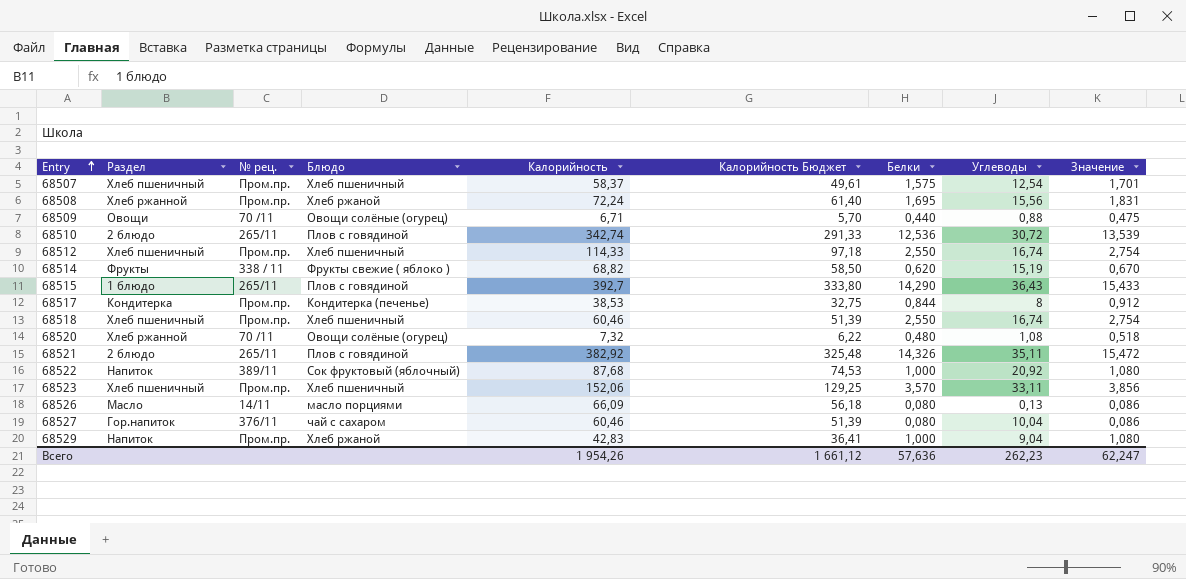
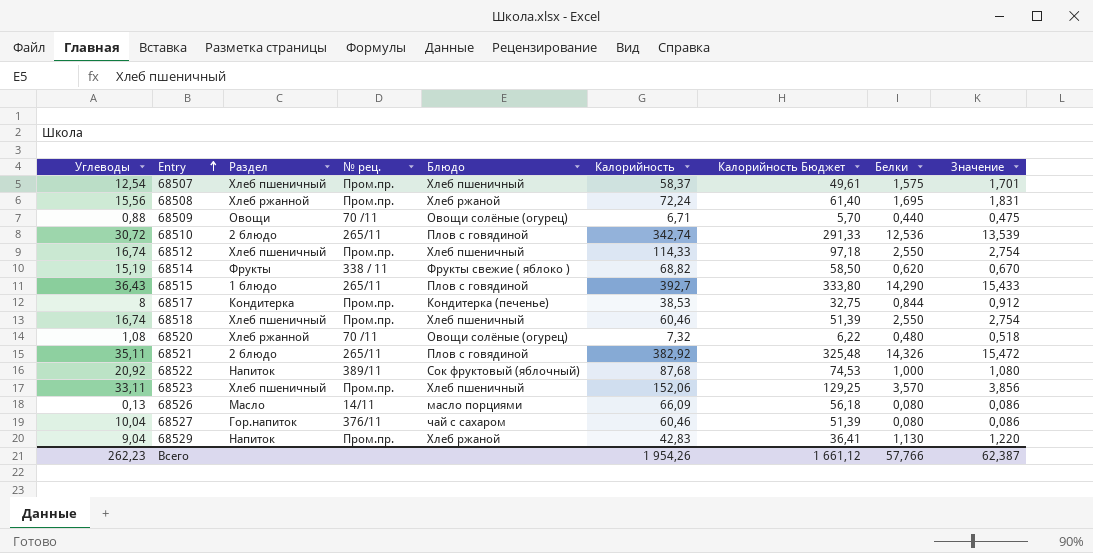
column Углеводы | position: 8 -> 1
68529 | Белки: 1,000 -> 1,130
68529 | Значение: 1,080 -> 1,220
Всего | Белки: 57,636 -> 57,766
Всего | Значение: 62,247 -> 62,387

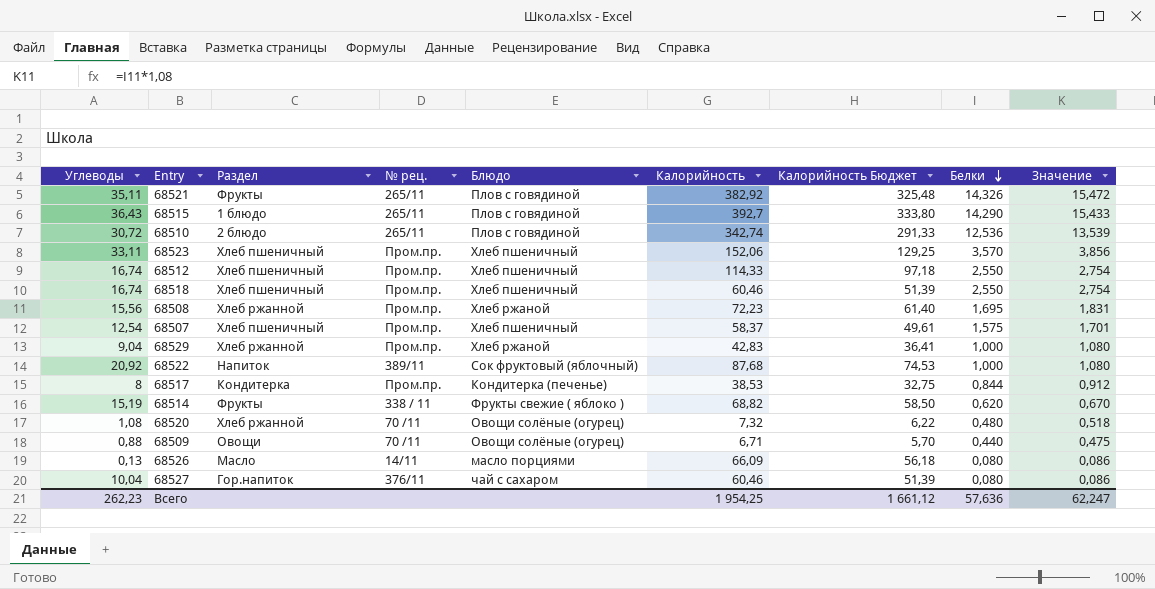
row order: Entry ascending -> Белки descending
68521 | Раздел: 2 блюдо -> Фрукты
68508 | Калорийность: 72,24 -> 72,23
68529 | Раздел: Напиток -> Хлеб ржанной
68529 | Белки: 1,130 -> 1,000
68529 | Значение: 1,220 -> 1,080
Всего | Калорийность: 1 954,26 -> 1 954,25
Всего | Белки: 57,766 -> 57,636
Всего | Значение: 62,387 -> 62,247

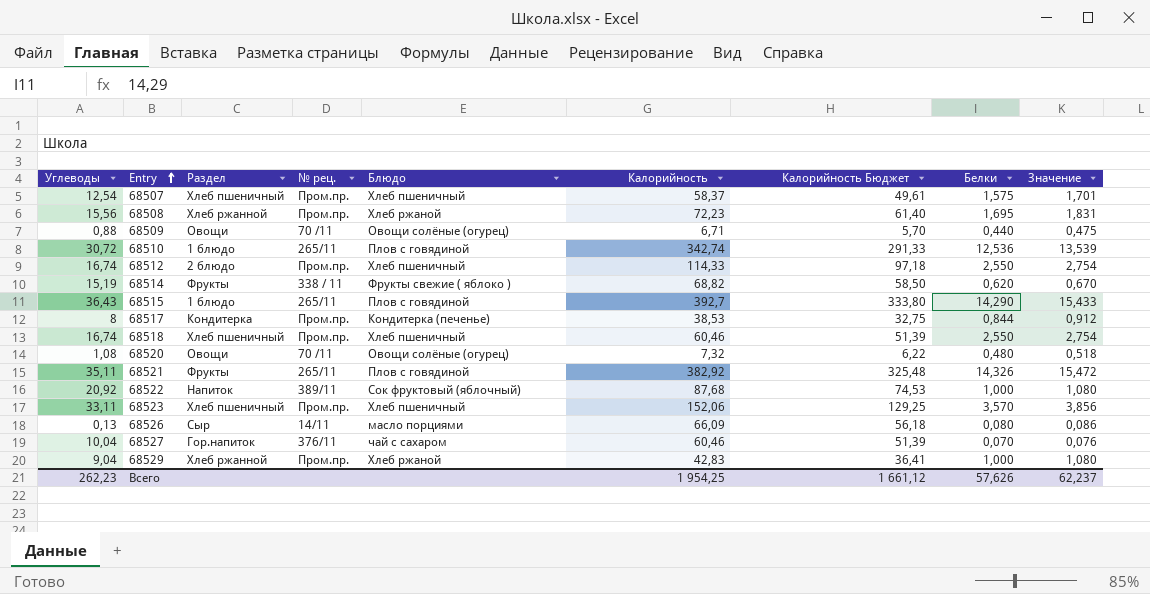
row order: Белки descending -> Entry ascending
68510 | Раздел: 2 блюдо -> 1 блюдо
68512 | Раздел: Хлеб пшеничный -> 2 блюдо
68520 | Раздел: Хлеб ржанной -> Овощи
68526 | Раздел: Масло -> Сыр
68527 | Белки: 0,080 -> 0,070
68527 | Значение: 0,086 -> 0,076
Всего | Белки: 57,636 -> 57,626
Всего | Значение: 62,247 -> 62,237

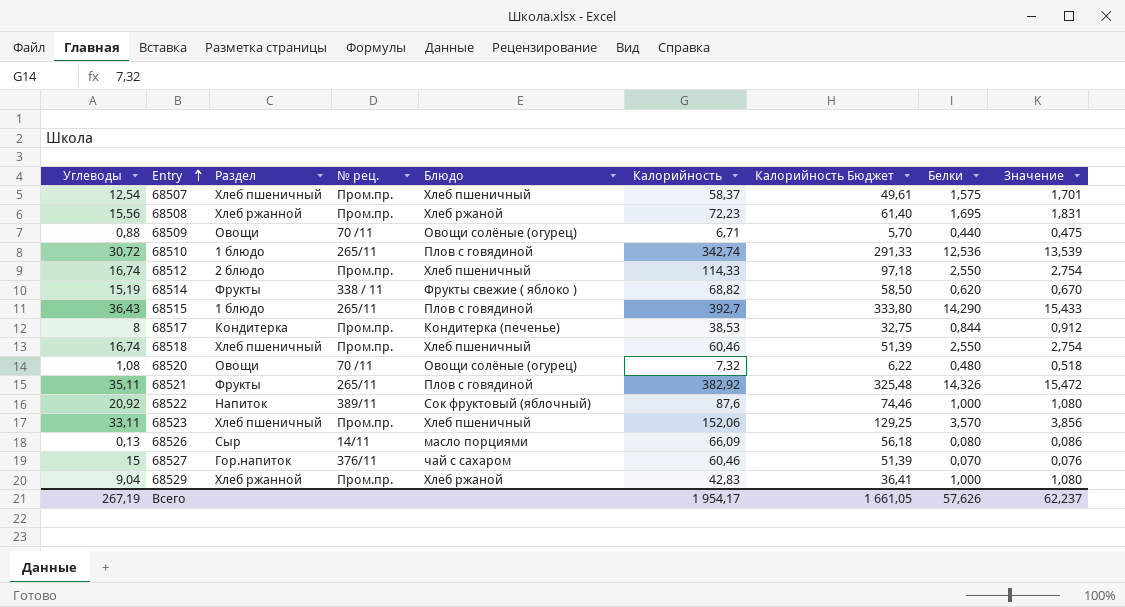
68522 | Калорийность: 87,68 -> 87,6
68522 | Калорийность Бюджет: 74,53 -> 74,46
68527 | Углеводы: 10,04 -> 15
Всего | Углеводы: 262,23 -> 267,19
Всего | Калорийность: 1 954,25 -> 1 954,17
Всего | Калорийность Бюджет: 1 661,12 -> 1 661,05

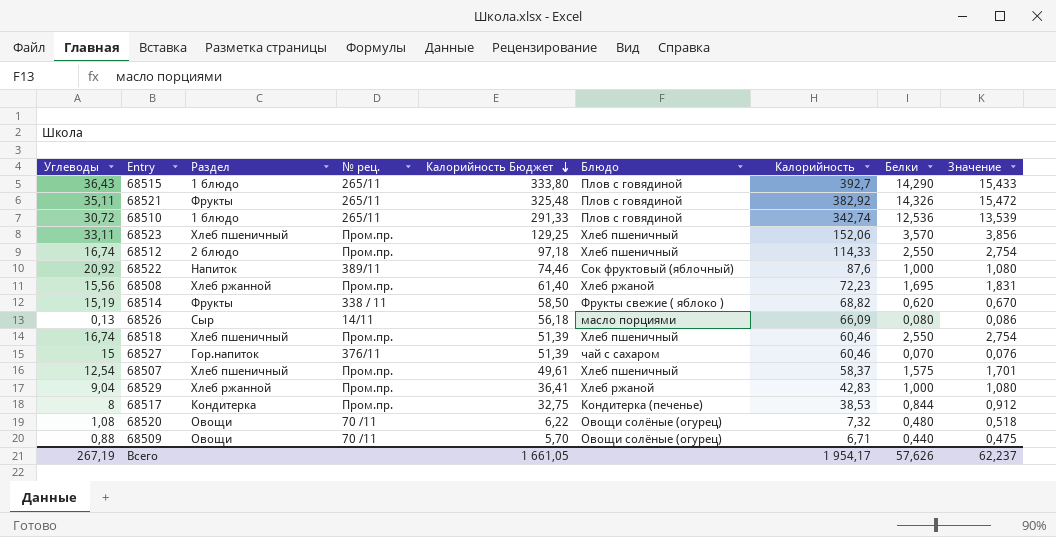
row order: Entry ascending -> Калорийность Бюджет descending
column Калорийность Бюджет | position: 7 -> 5

